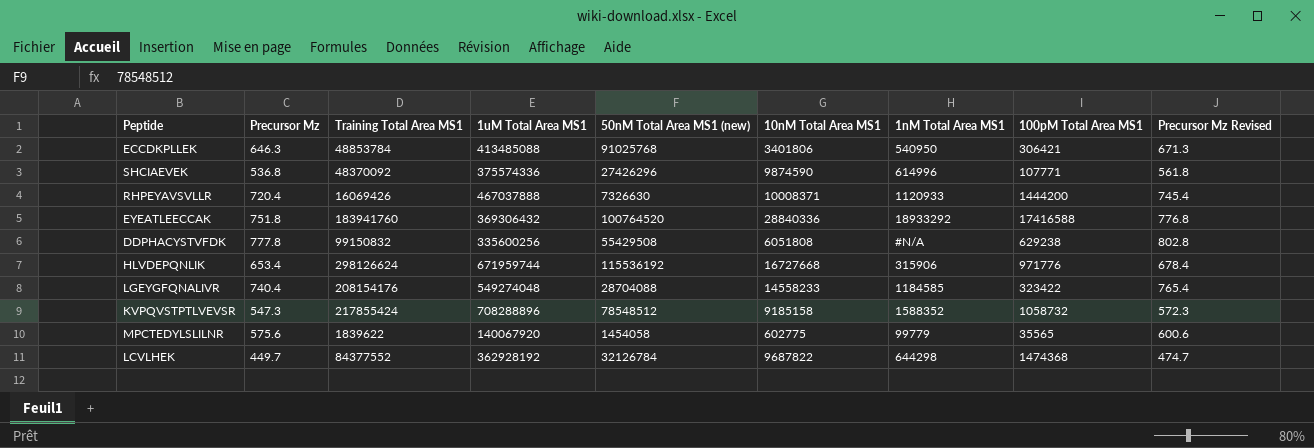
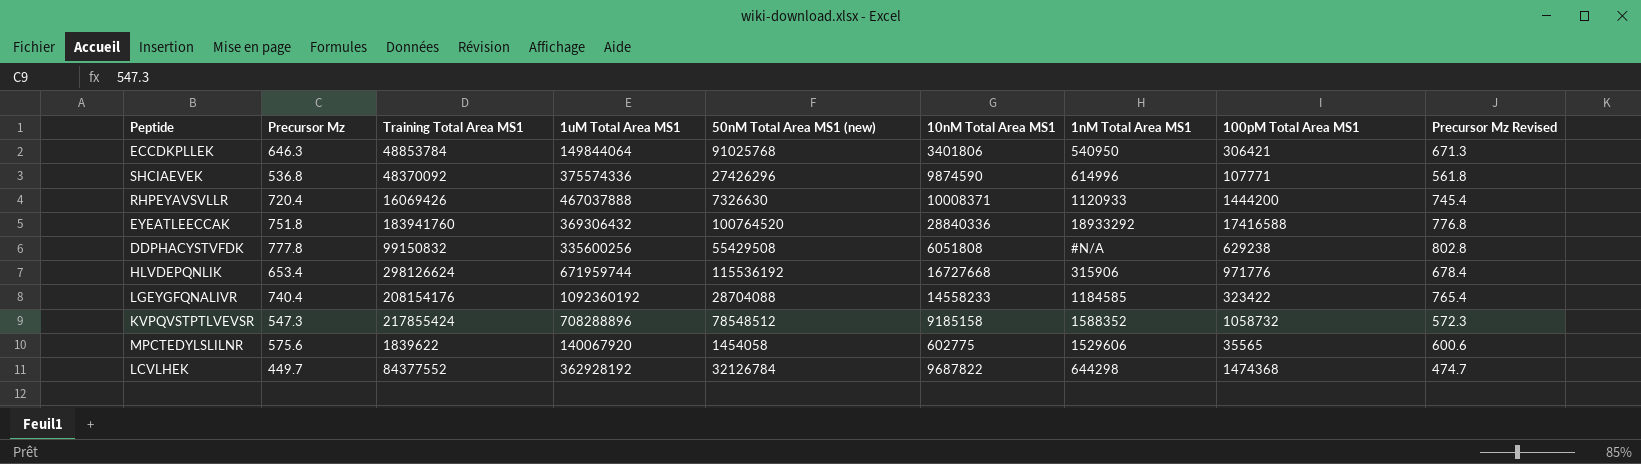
ECCDKPLLEK | 1uM Total Area MS1: 413485088 -> 149844064
LGEYGFQNALIVR | 1uM Total Area MS1: 549274048 -> 1092360192
MPCTEDYLSLILNR | 1nM Total Area MS1: 99779 -> 1529606

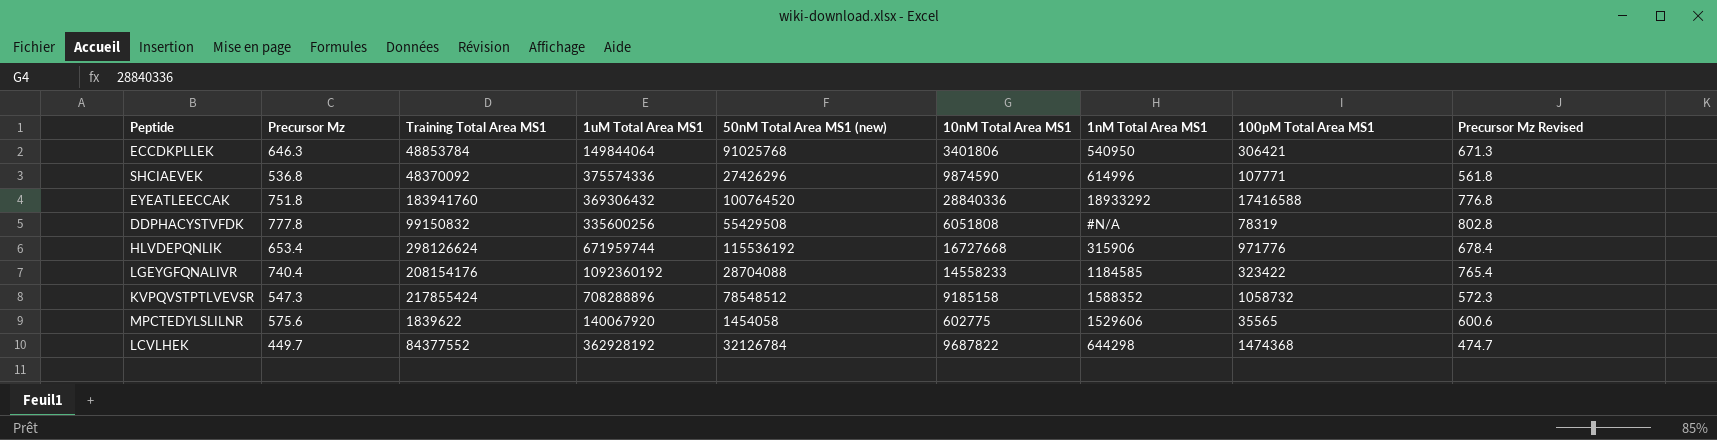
row RHPEYAVSVLLR: 720.4 | 16069426 | 467037888 | 7326630 | 10008371 | 1120933 | 1444200 | 745.4 -> none
DDPHACYSTVFDK | 100pM Total Area MS1: 629238 -> 78319

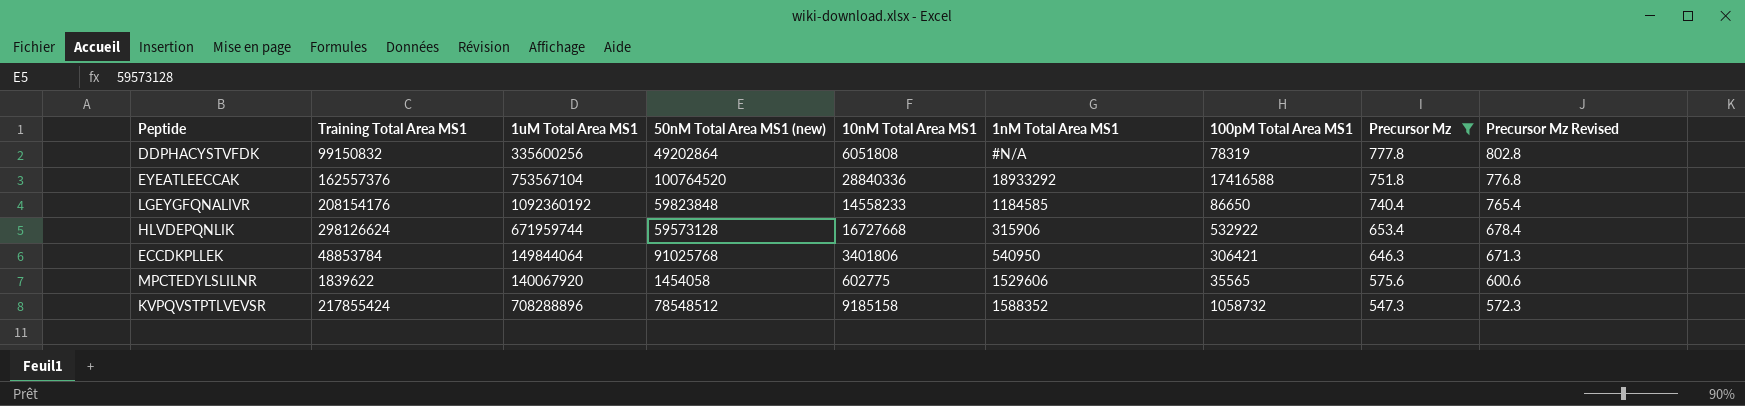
filter: none -> Precursor Mz >= 547.3
row order: none -> Precursor Mz descending
column Precursor Mz | position: 2 -> 8
DDPHACYSTVFDK | 50nM Total Area MS1 (new): 55429508 -> 49202864
EYEATLEECCAK | Training Total Area MS1: 183941760 -> 162557376
EYEATLEECCAK | 1uM Total Area MS1: 369306432 -> 753567104
LGEYGFQNALIVR | 50nM Total Area MS1 (new): 28704088 -> 59823848
LGEYGFQNALIVR | 100pM Total Area MS1: 323422 -> 86650
HLVDEPQNLIK | 50nM Total Area MS1 (new): 115536192 -> 59573128
HLVDEPQNLIK | 100pM Total Area MS1: 971776 -> 532922

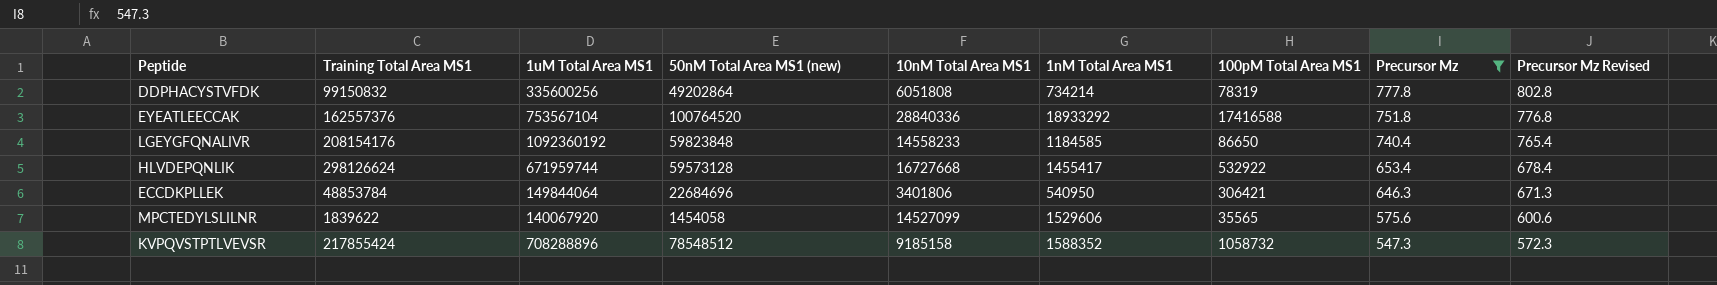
DDPHACYSTVFDK | 1nM Total Area MS1: #N/A -> 734214
HLVDEPQNLIK | 1nM Total Area MS1: 315906 -> 1455417
ECCDKPLLEK | 50nM Total Area MS1 (new): 91025768 -> 22684696
MPCTEDYLSLILNR | 10nM Total Area MS1: 602775 -> 14527099

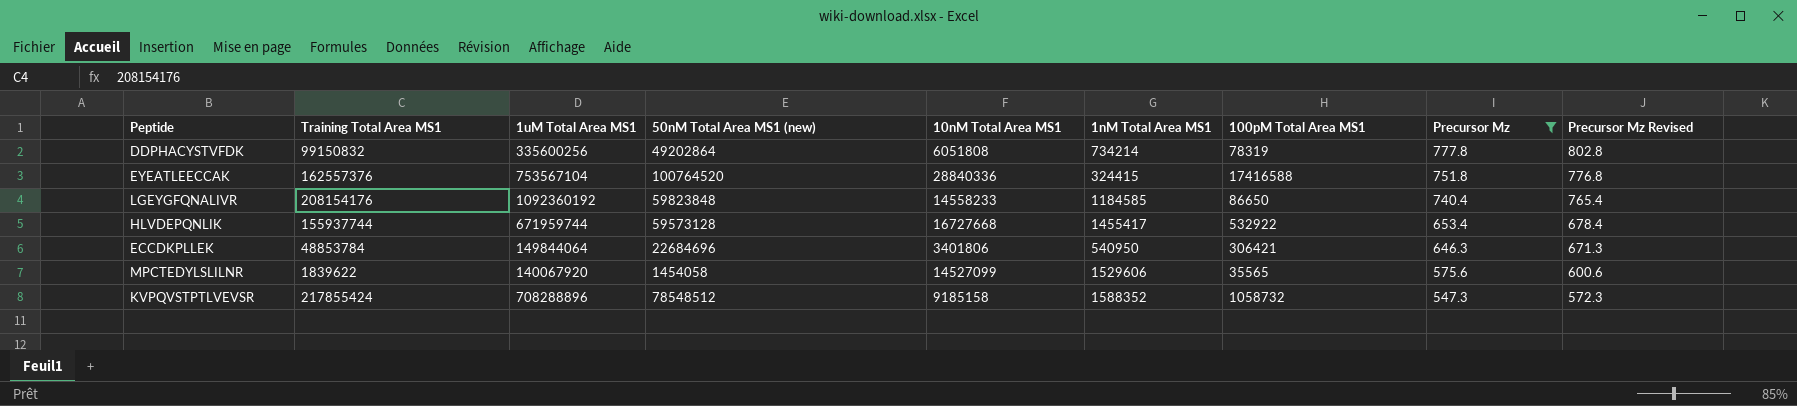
EYEATLEECCAK | 1nM Total Area MS1: 18933292 -> 324415
HLVDEPQNLIK | Training Total Area MS1: 298126624 -> 155937744

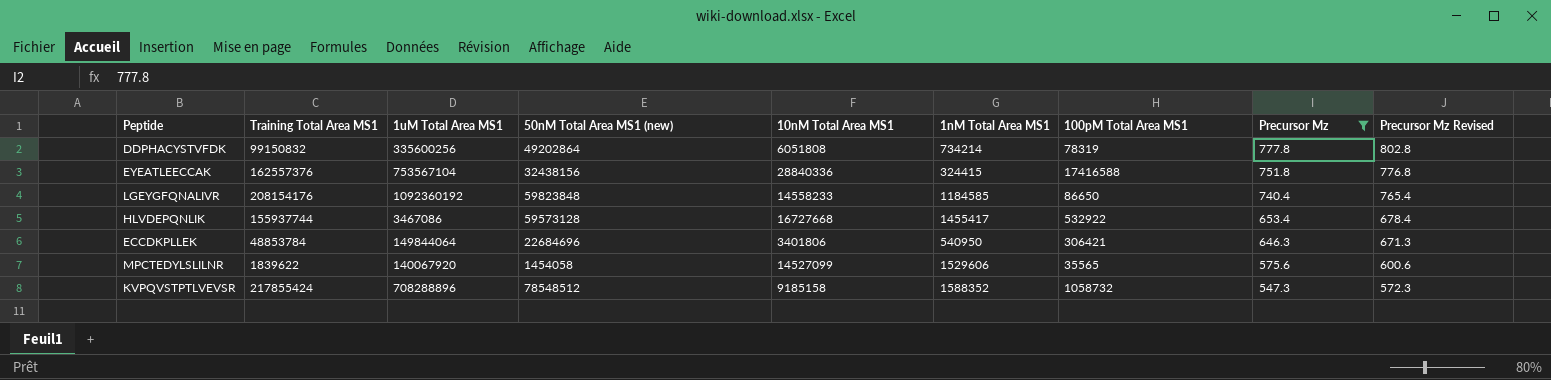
EYEATLEECCAK | 50nM Total Area MS1 (new): 100764520 -> 32438156
HLVDEPQNLIK | 1uM Total Area MS1: 671959744 -> 3467086

